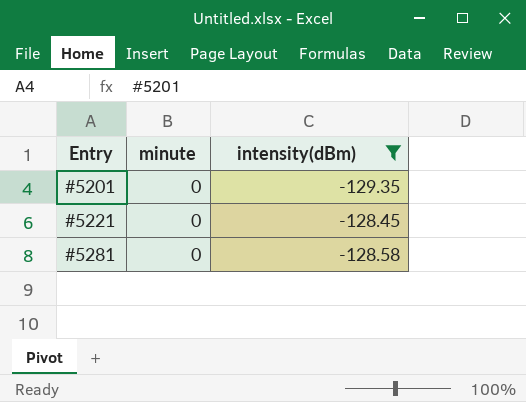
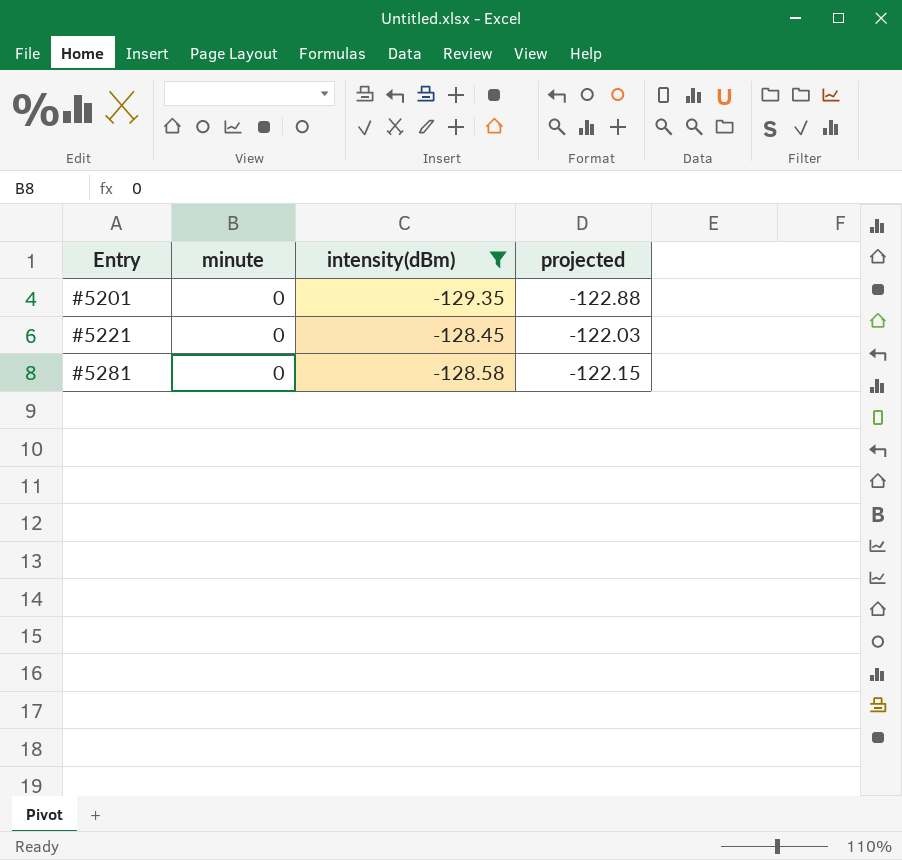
column projected | formula: none -> [intensity(dBm)] * 0.95

